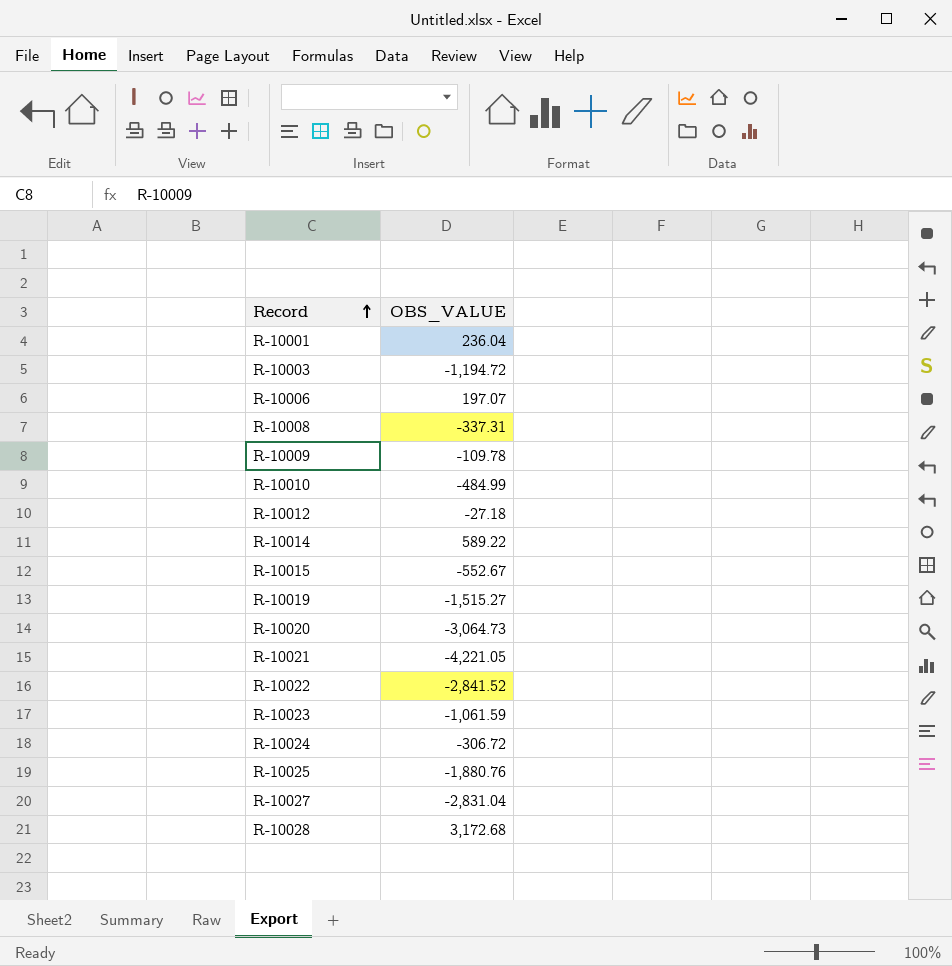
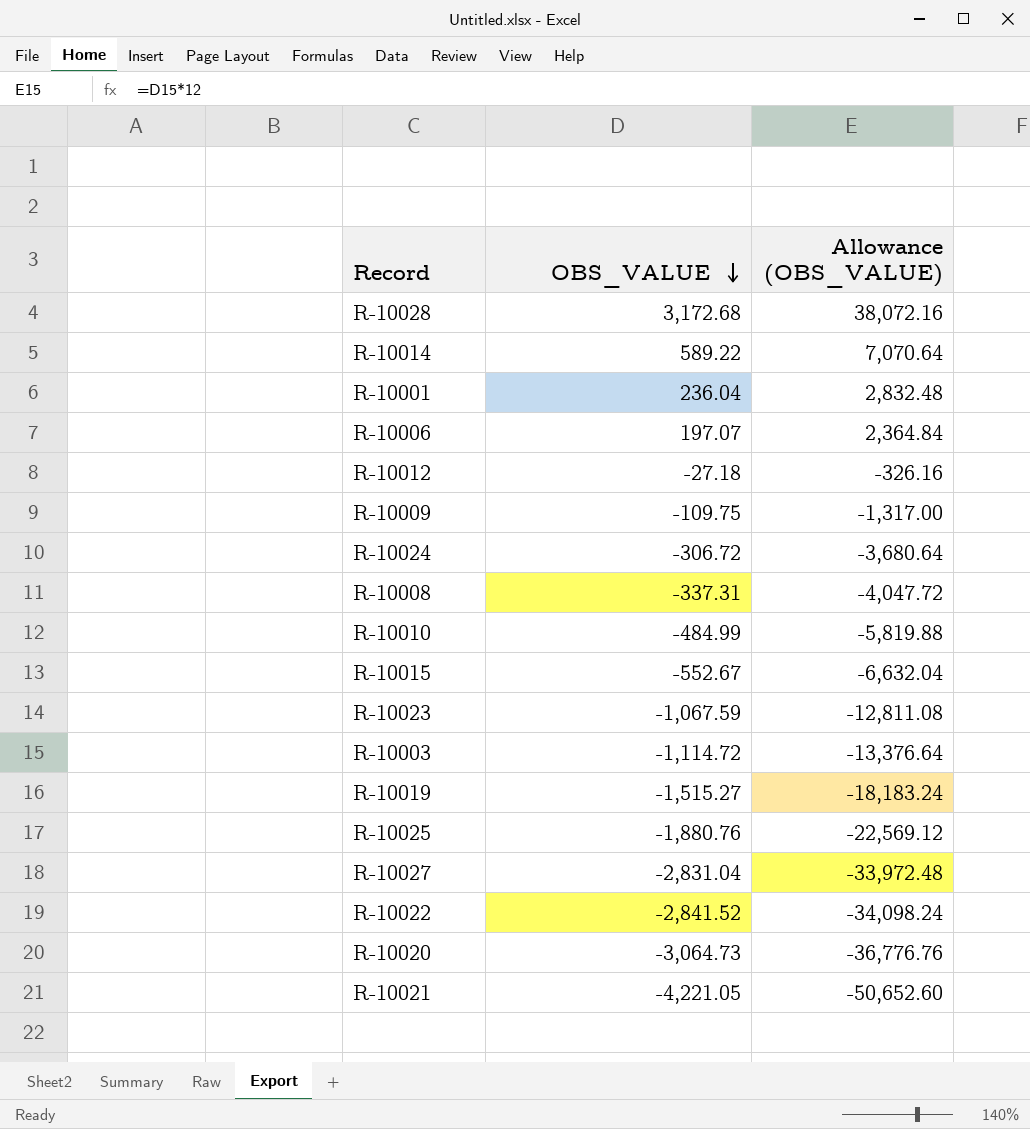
row order: Record ascending -> OBS_VALUE descending
column Allowance (OBS_VALUE) | formula: none -> [OBS_VALUE] * 12
R-10009 | OBS_VALUE: -109.78 -> -109.75
R-10023 | OBS_VALUE: -1,061.59 -> -1,067.59
R-10003 | OBS_VALUE: -1,194.72 -> -1,114.72

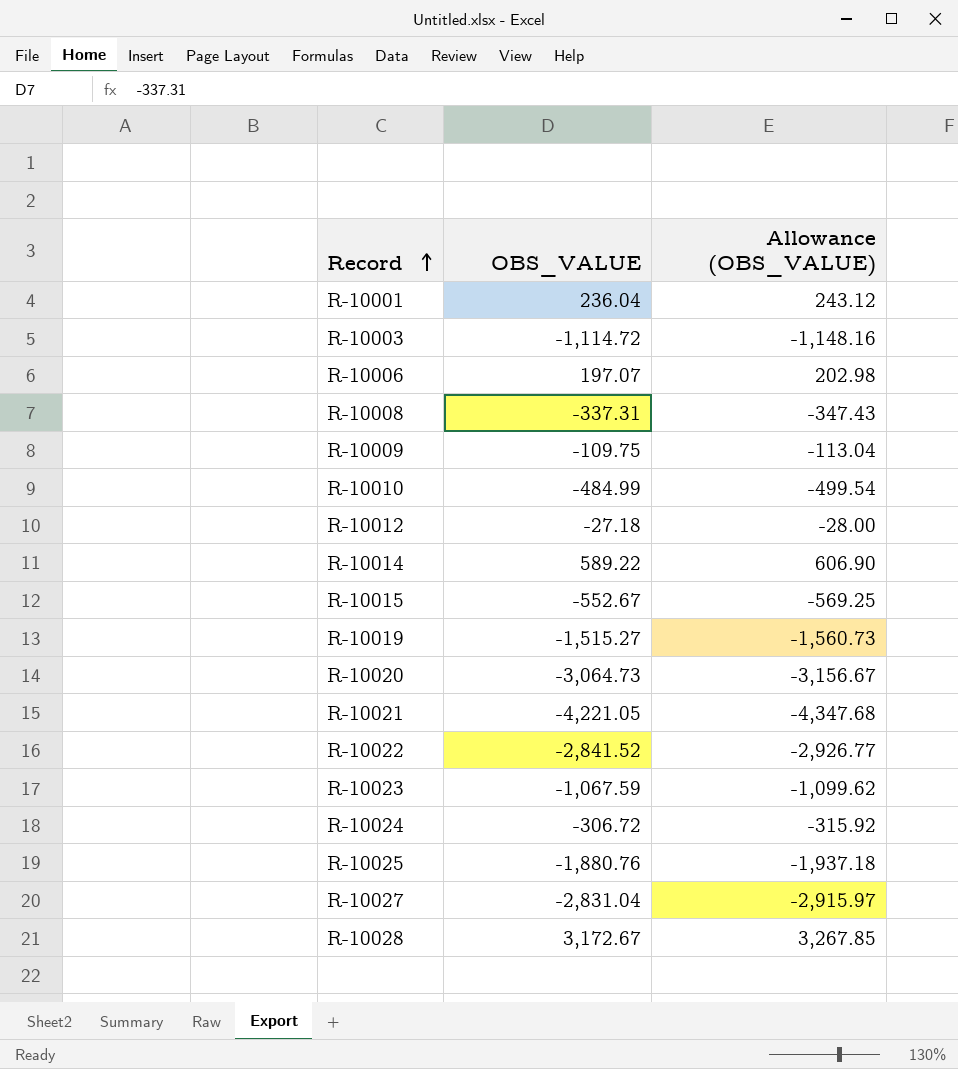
row order: OBS_VALUE descending -> Record ascending
column Allowance (OBS_VALUE) | formula: [OBS_VALUE] * 12 -> [OBS_VALUE] * 1.03
R-10028 | OBS_VALUE: 3,172.68 -> 3,172.67

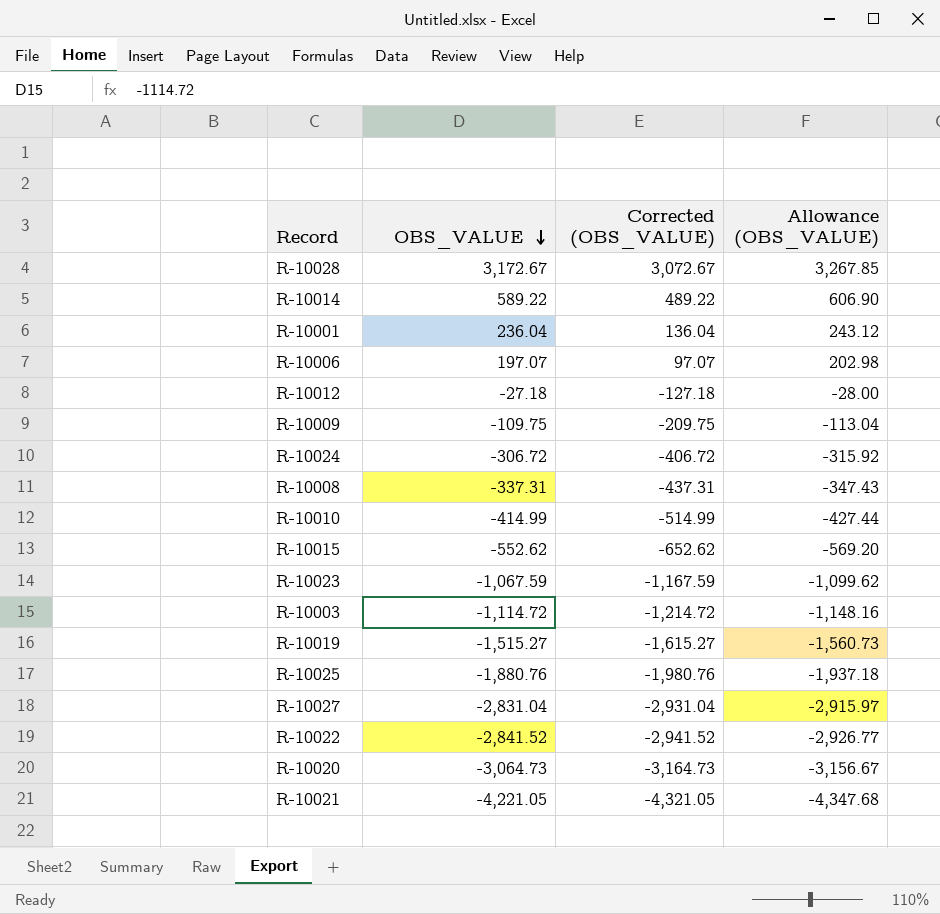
row order: Record ascending -> OBS_VALUE descending
column Corrected (OBS_VALUE) | formula: none -> [OBS_VALUE] - 100
R-10010 | OBS_VALUE: -484.99 -> -414.99
R-10010 | Allowance (OBS_VALUE): -499.54 -> -427.44
R-10015 | OBS_VALUE: -552.67 -> -552.62
R-10015 | Allowance (OBS_VALUE): -569.25 -> -569.20

